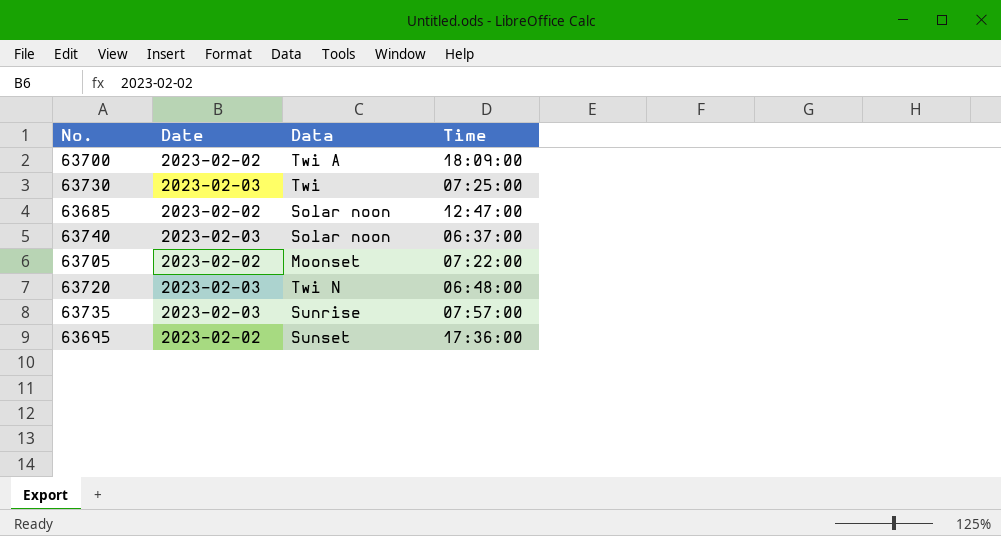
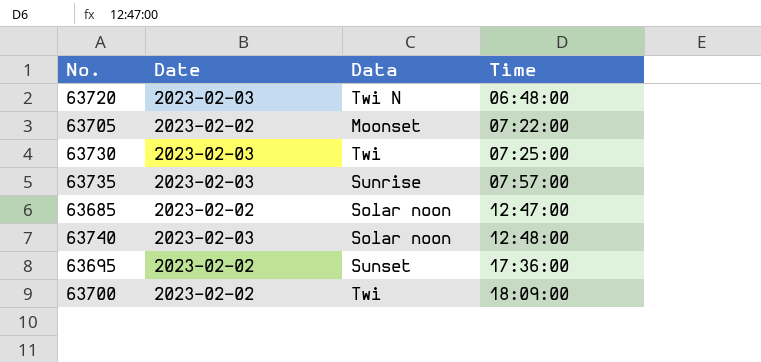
row order: none -> Time ascending
63740 | Time: 06:37:00 -> 12:48:00
63700 | Data: Twi A -> Twi

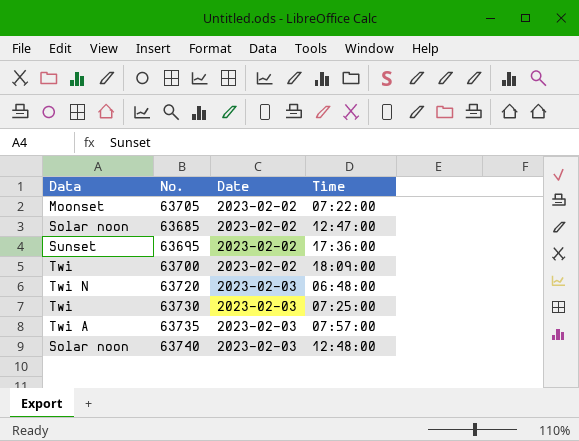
row order: Time ascending -> Date ascending
column Data | position: 3 -> 1
63735 | Data: Sunrise -> Twi A

